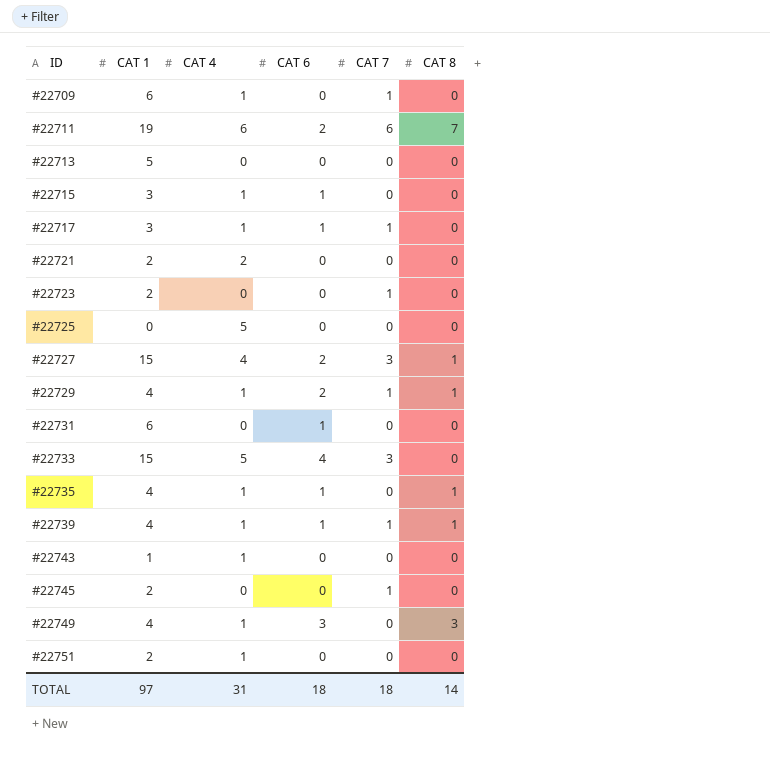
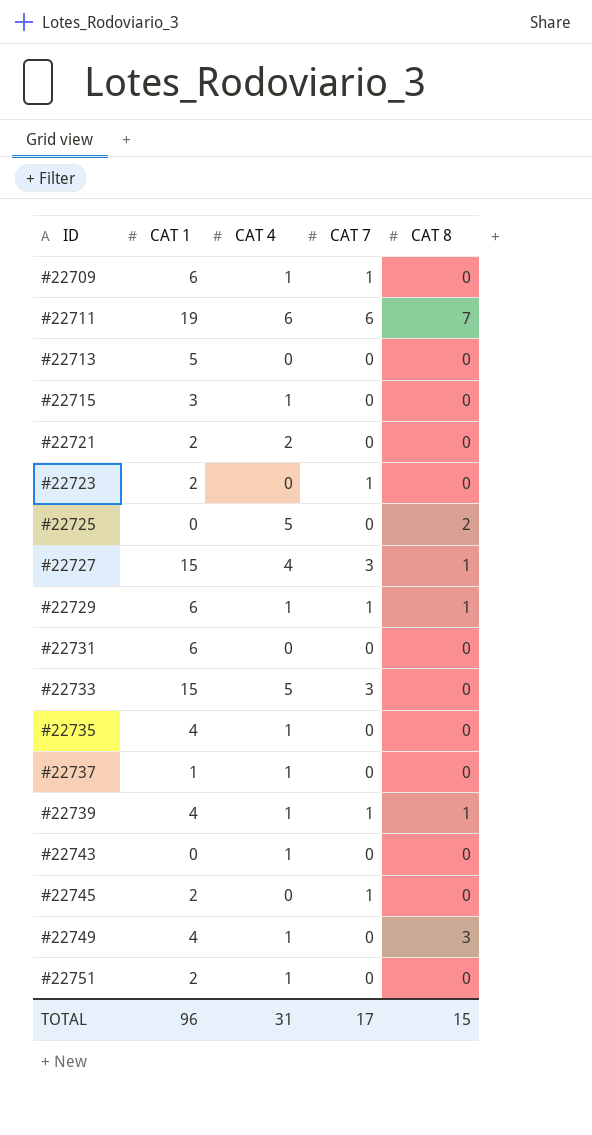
column CAT 6 | position: 4 -> none
row #22717: 3 | 1 | 1 | 1 | 0 -> none
#22725 | CAT 8: 0 -> 2
#22729 | CAT 1: 4 -> 6
#22735 | CAT 8: 1 -> 0
row #22737: none -> 1 | 1 | 0 | 0
#22743 | CAT 1: 1 -> 0
TOTAL | CAT 1: 97 -> 96
TOTAL | CAT 7: 18 -> 17
TOTAL | CAT 8: 14 -> 15

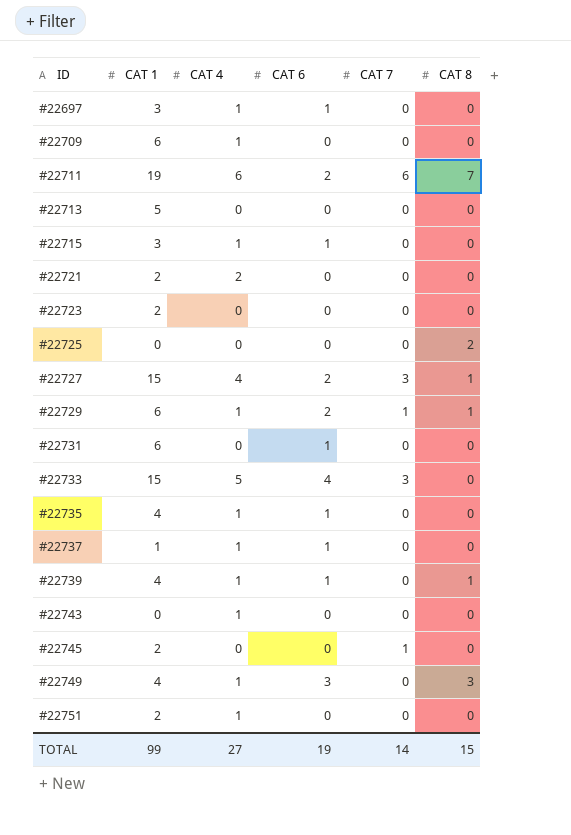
column CAT 6 | position: none -> 4
row #22697: none -> 3 | 1 | 1 | 0 | 0
#22709 | CAT 7: 1 -> 0
#22723 | CAT 7: 1 -> 0
#22725 | CAT 4: 5 -> 0
#22739 | CAT 7: 1 -> 0
TOTAL | CAT 1: 96 -> 99
TOTAL | CAT 4: 31 -> 27
TOTAL | CAT 7: 17 -> 14

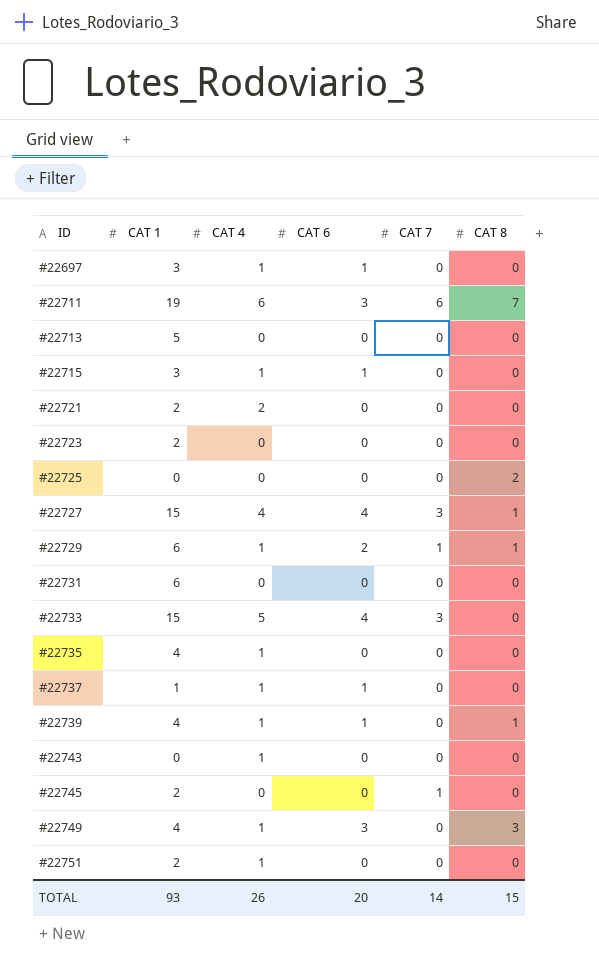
row #22709: 6 | 1 | 0 | 0 | 0 -> none
#22711 | CAT 6: 2 -> 3
#22727 | CAT 6: 2 -> 4
#22731 | CAT 6: 1 -> 0
#22735 | CAT 6: 1 -> 0
TOTAL | CAT 1: 99 -> 93
TOTAL | CAT 4: 27 -> 26
TOTAL | CAT 6: 19 -> 20

